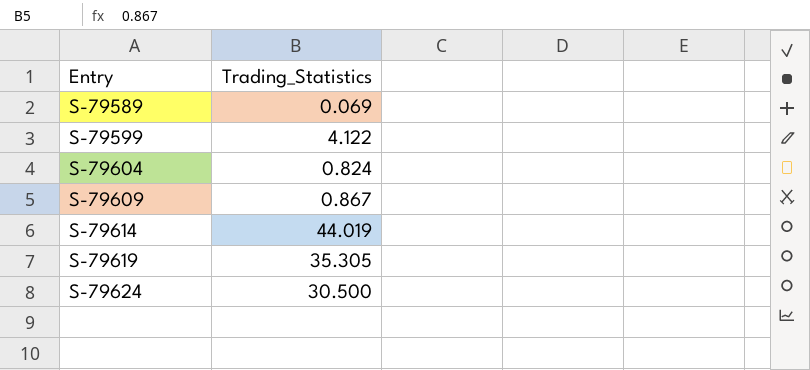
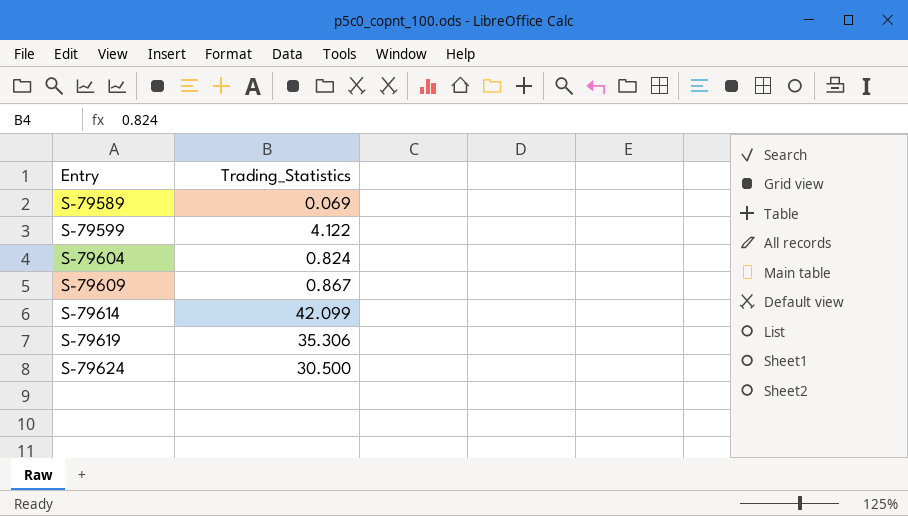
S-79614 | Trading_Statistics: 44.019 -> 42.099
S-79619 | Trading_Statistics: 35.305 -> 35.306

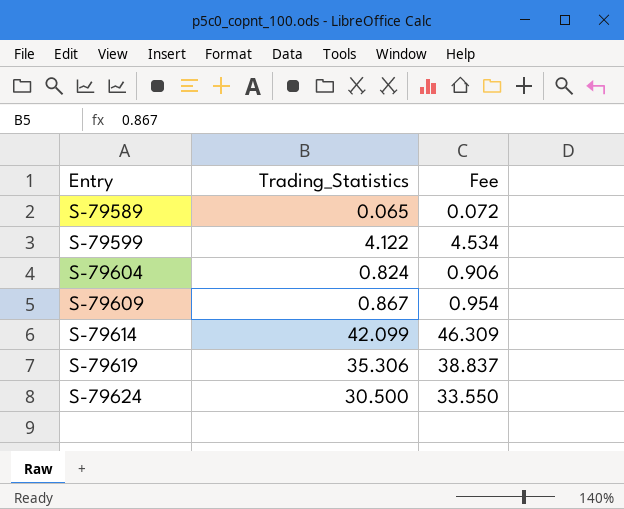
column Fee | formula: none -> [Trading_Statistics] * 1.1
S-79589 | Trading_Statistics: 0.069 -> 0.065

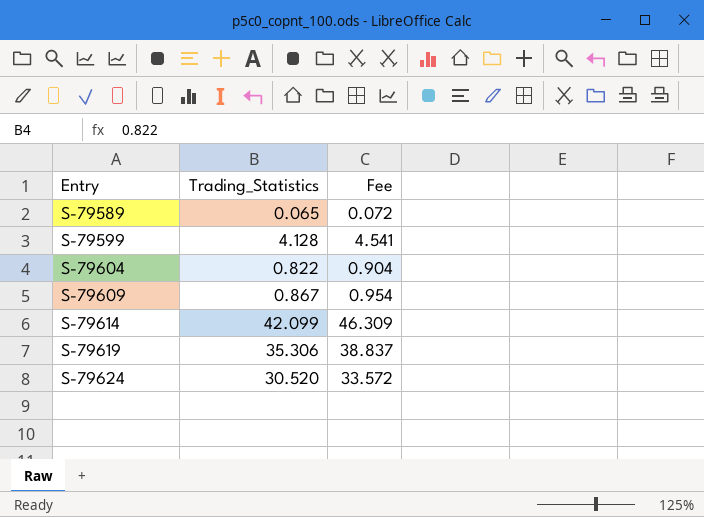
S-79599 | Trading_Statistics: 4.122 -> 4.128
S-79599 | Fee: 4.534 -> 4.541
S-79604 | Trading_Statistics: 0.824 -> 0.822
S-79604 | Fee: 0.906 -> 0.904
S-79624 | Trading_Statistics: 30.500 -> 30.520
S-79624 | Fee: 33.550 -> 33.572

